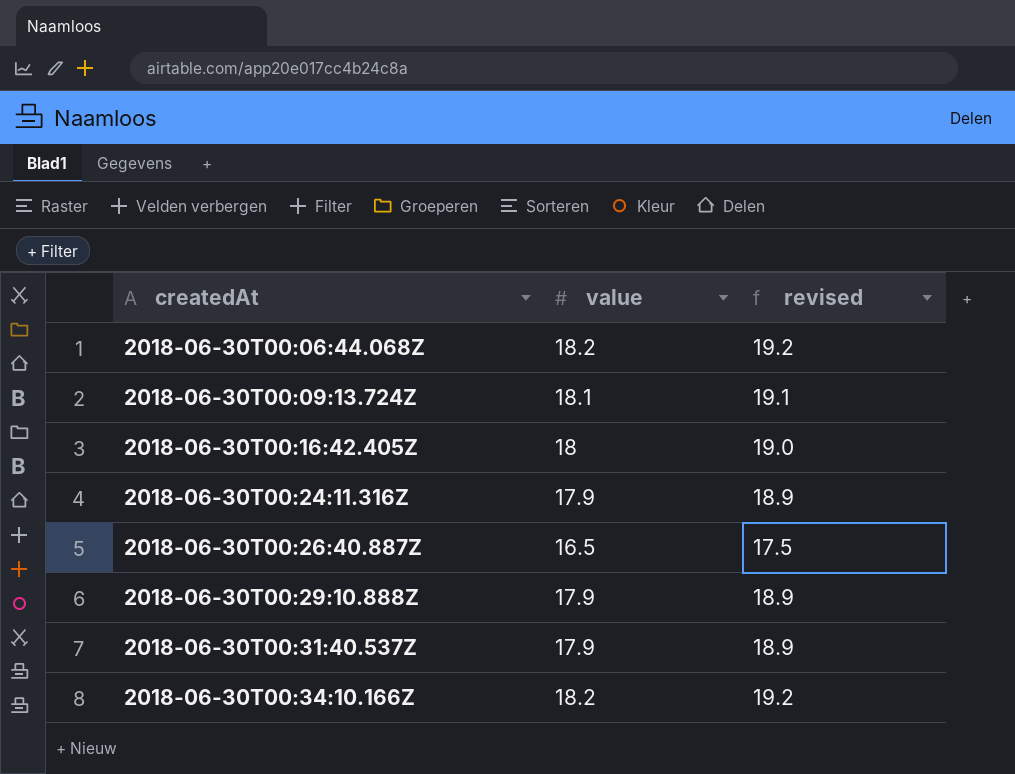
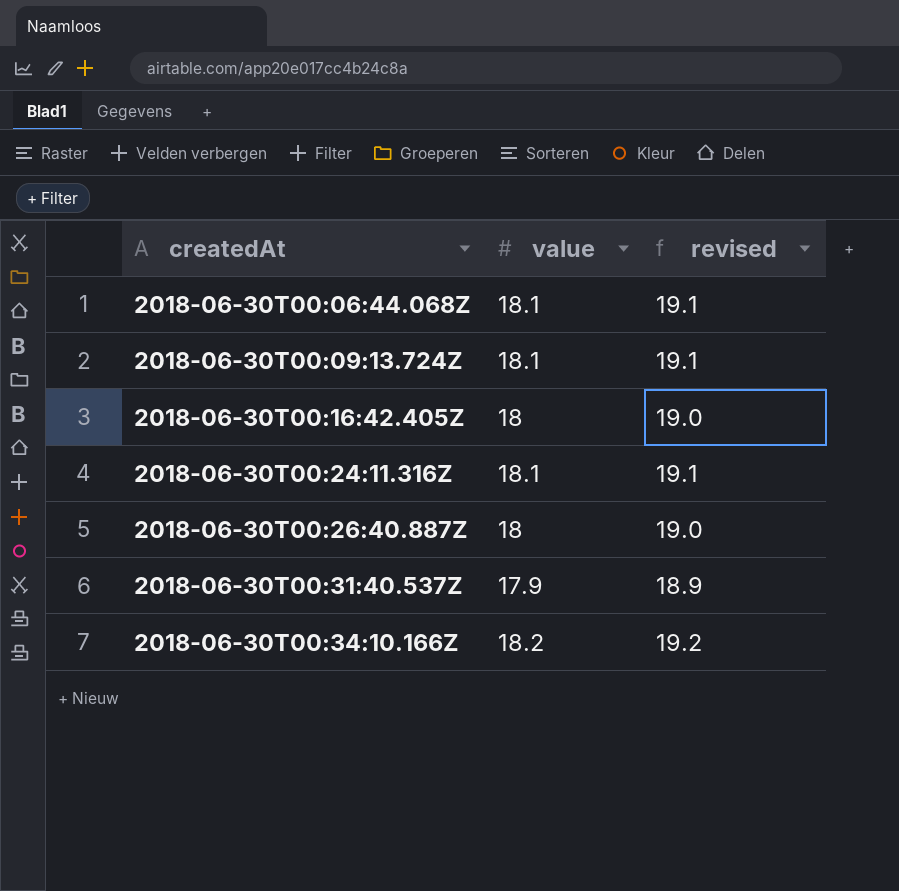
row 2018-06-30T00:29:10.888Z: 17.9 | 18.9 -> none
2018-06-30T00:06:44.068Z | value: 18.2 -> 18.1
2018-06-30T00:06:44.068Z | revised: 19.2 -> 19.1
2018-06-30T00:24:11.316Z | value: 17.9 -> 18.1
2018-06-30T00:24:11.316Z | revised: 18.9 -> 19.1
2018-06-30T00:26:40.887Z | value: 16.5 -> 18
2018-06-30T00:26:40.887Z | revised: 17.5 -> 19.0

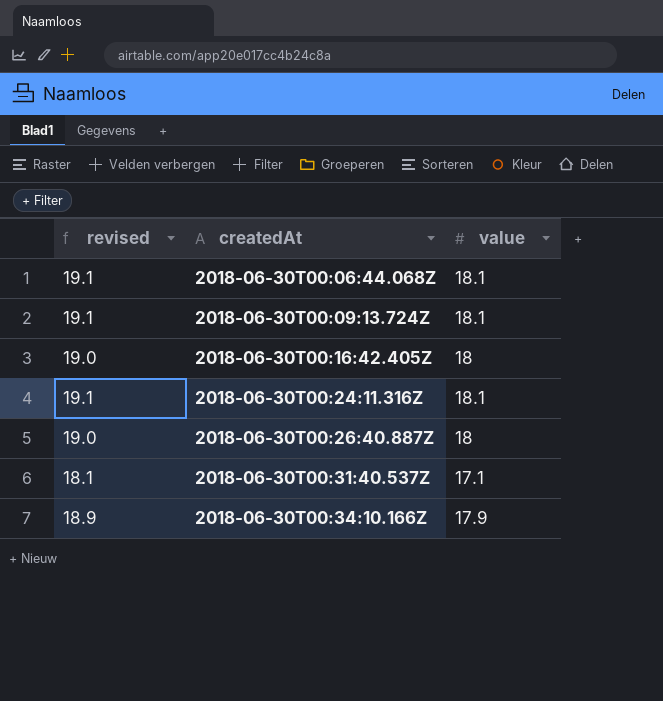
column revised | position: 3 -> 1
2018-06-30T00:31:40.537Z | revised: 18.9 -> 18.1
2018-06-30T00:31:40.537Z | value: 17.9 -> 17.1
2018-06-30T00:34:10.166Z | revised: 19.2 -> 18.9
2018-06-30T00:34:10.166Z | value: 18.2 -> 17.9

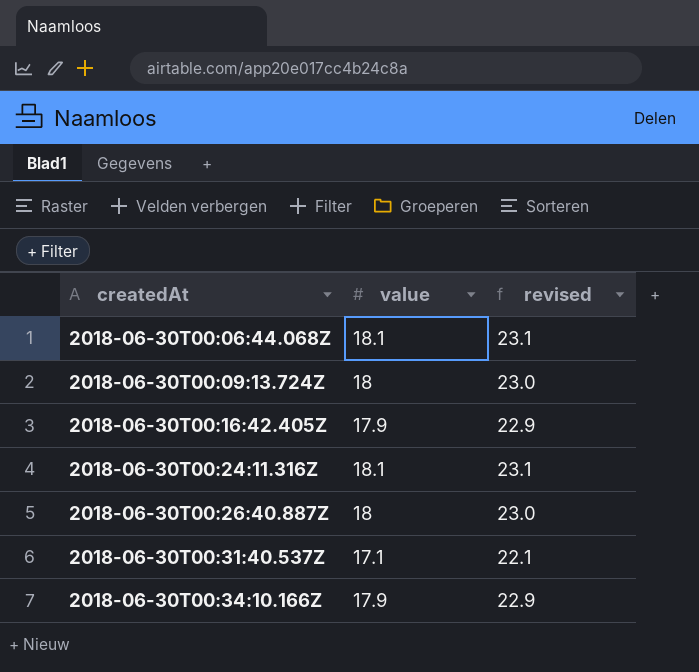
column revised | formula: [value] + 1 -> [value] + 5
column revised | position: 1 -> 3
2018-06-30T00:09:13.724Z | value: 18.1 -> 18
2018-06-30T00:16:42.405Z | value: 18 -> 17.9

